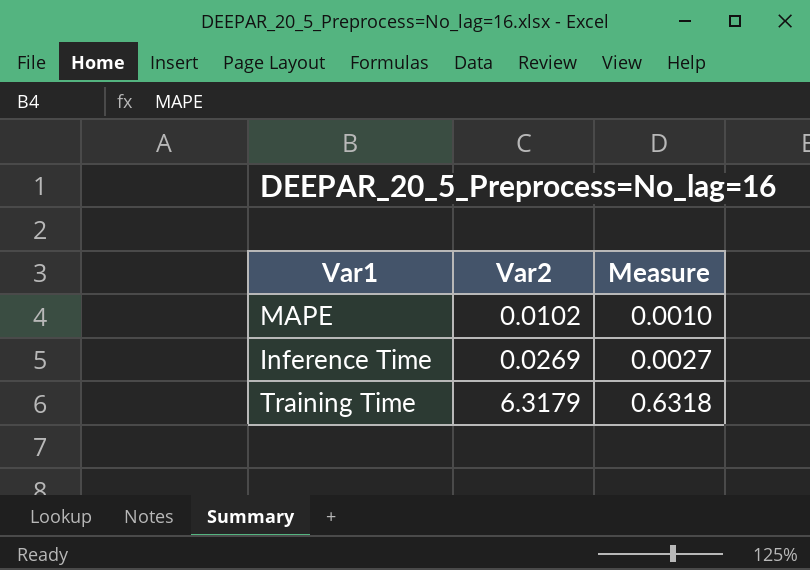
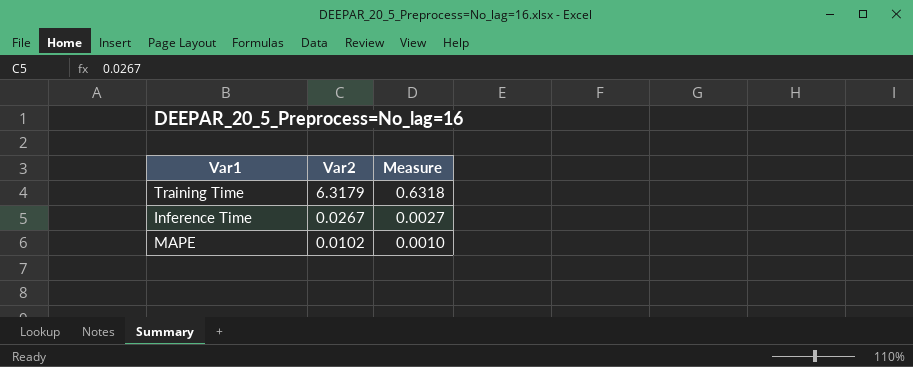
row order: Var2 ascending -> Var2 descending
Inference Time | Var2: 0.0269 -> 0.0267

